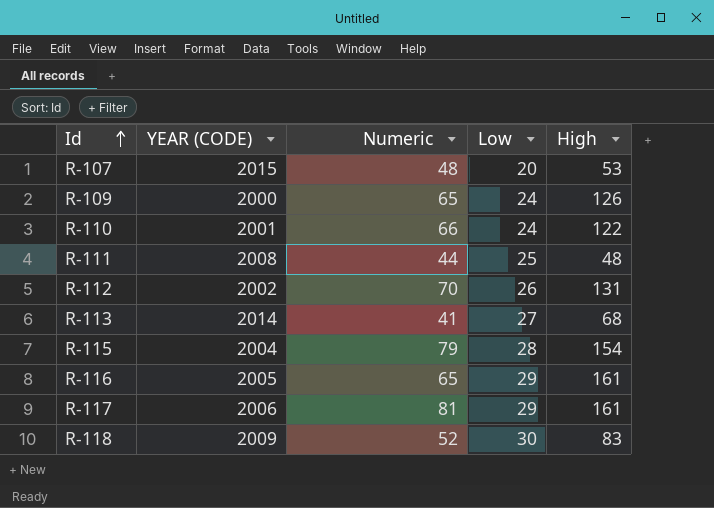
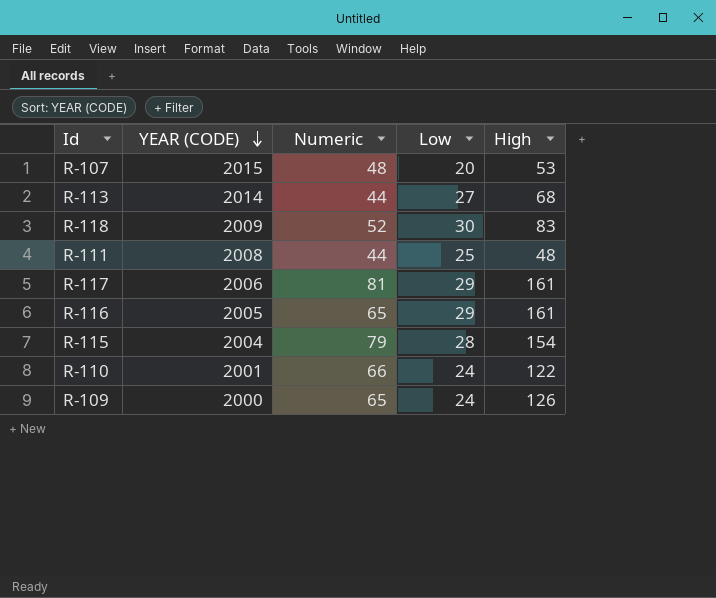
row order: Id ascending -> YEAR (CODE) descending
row R-112: 2002 | 70 | 26 | 131 -> none
R-113 | Numeric: 41 -> 44

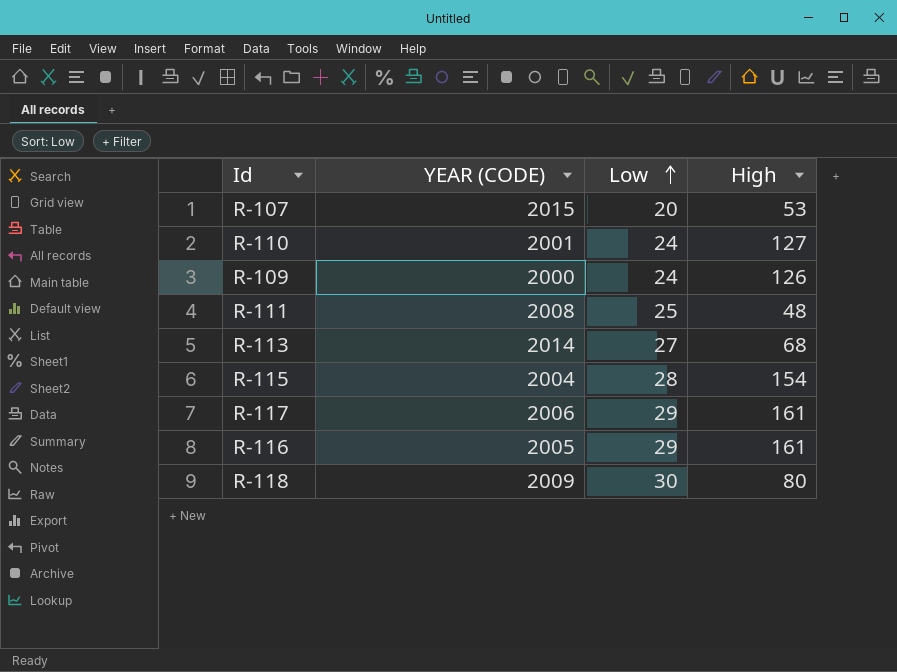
row order: YEAR (CODE) descending -> Low ascending
column Numeric | position: 3 -> none
R-110 | High: 122 -> 127
R-118 | High: 83 -> 80

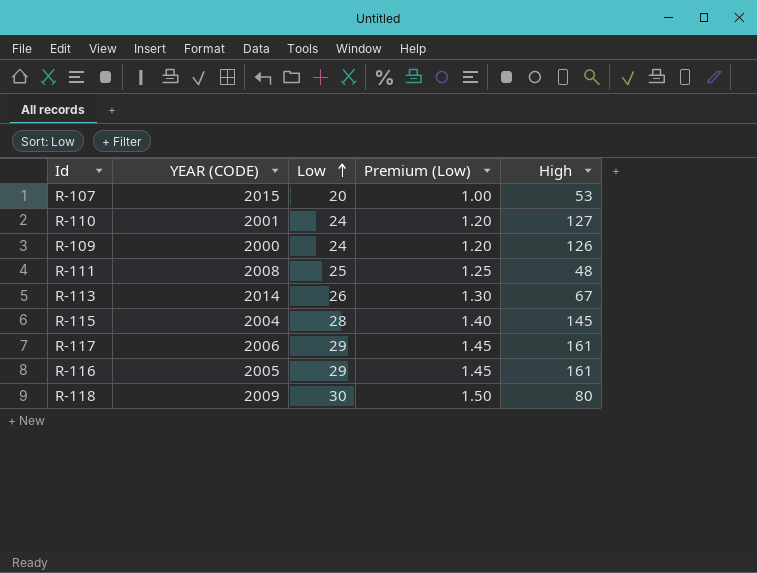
column Premium (Low) | formula: none -> [Low] * 0.05
R-113 | Low: 27 -> 26
R-113 | High: 68 -> 67
R-115 | High: 154 -> 145

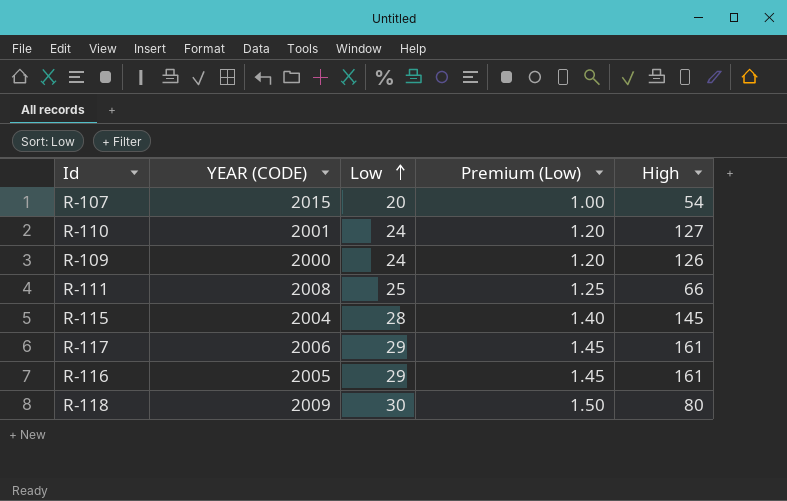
row R-113: 2014 | 26 | 1.30 | 67 -> none
R-107 | High: 53 -> 54
R-111 | High: 48 -> 66

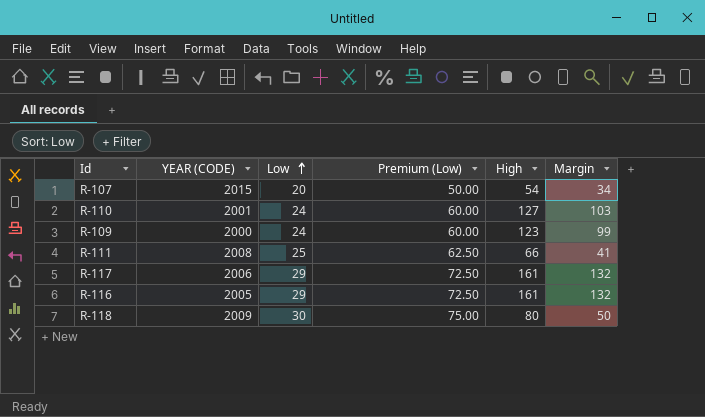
column Premium (Low) | formula: [Low] * 0.05 -> [Low] * 2.5
column Margin | formula: none -> [High] - [Low]
row R-115: 2004 | 28 | 1.40 | 145 -> none
R-109 | High: 126 -> 123

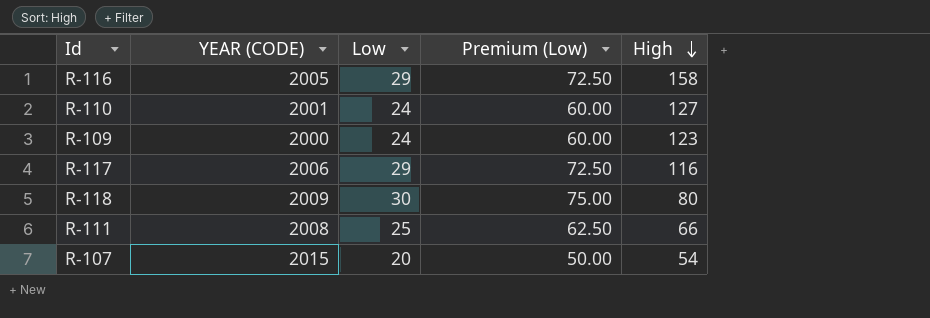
row order: Low ascending -> High descending
column Margin | formula: [High] - [Low] -> none
R-116 | High: 161 -> 158
R-117 | High: 161 -> 116

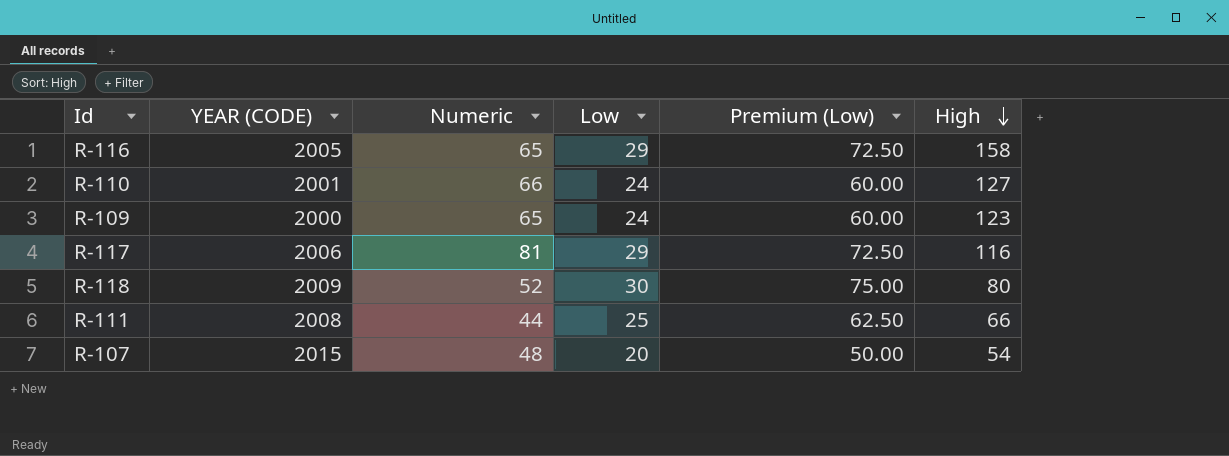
column Numeric | position: none -> 3

